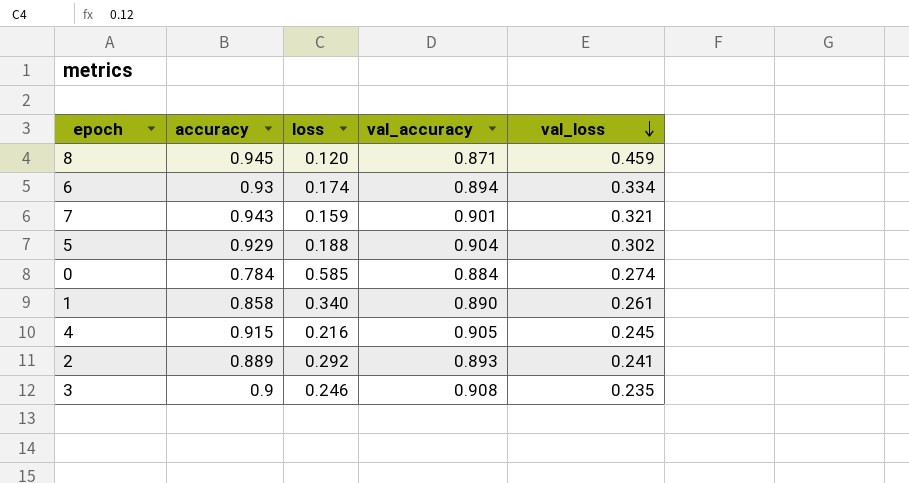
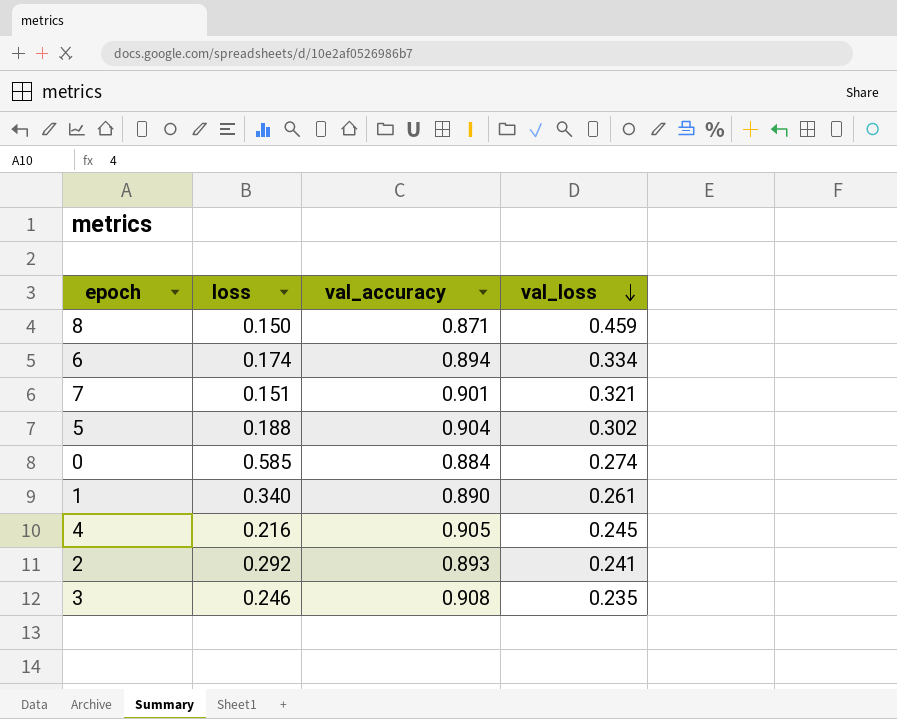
column accuracy | position: 2 -> none
8 | loss: 0.120 -> 0.150
7 | loss: 0.159 -> 0.151

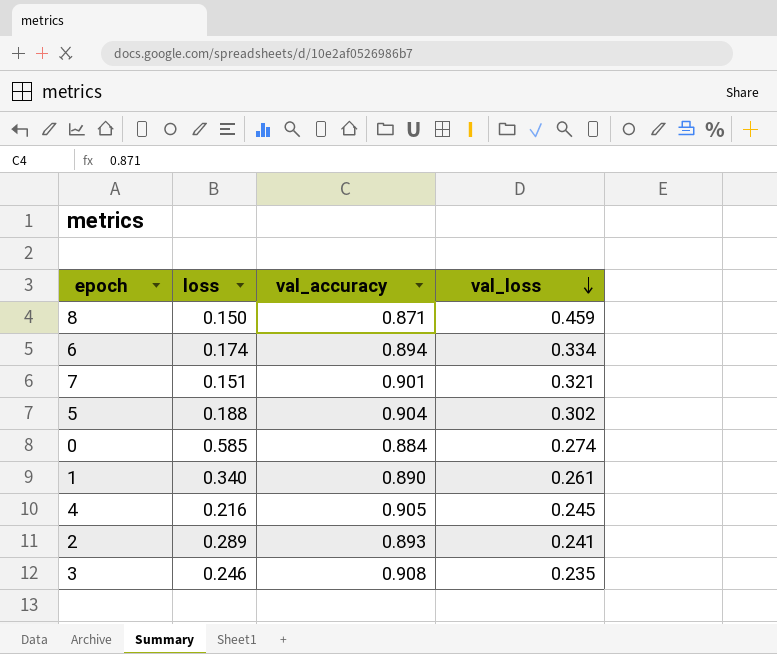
2 | loss: 0.292 -> 0.289

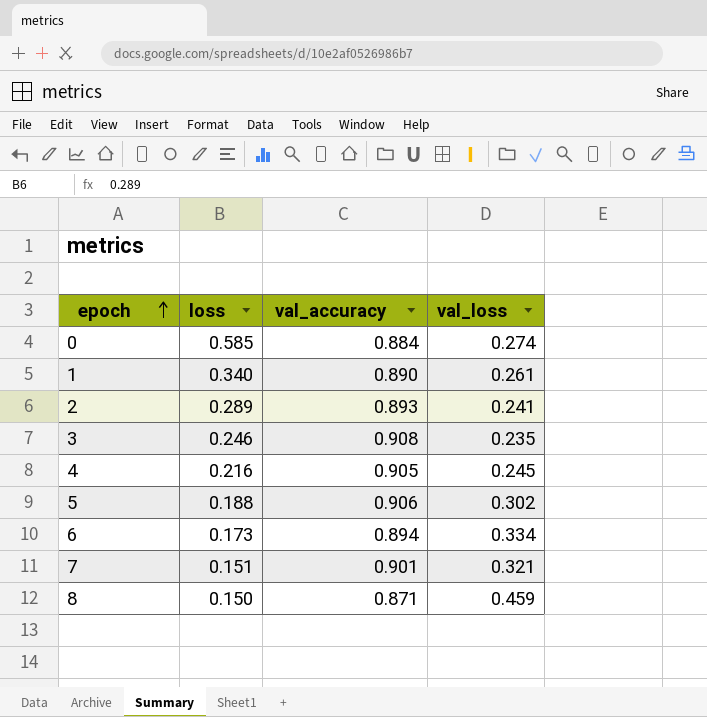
row order: val_loss descending -> epoch ascending
5 | val_accuracy: 0.904 -> 0.906
6 | loss: 0.174 -> 0.173

